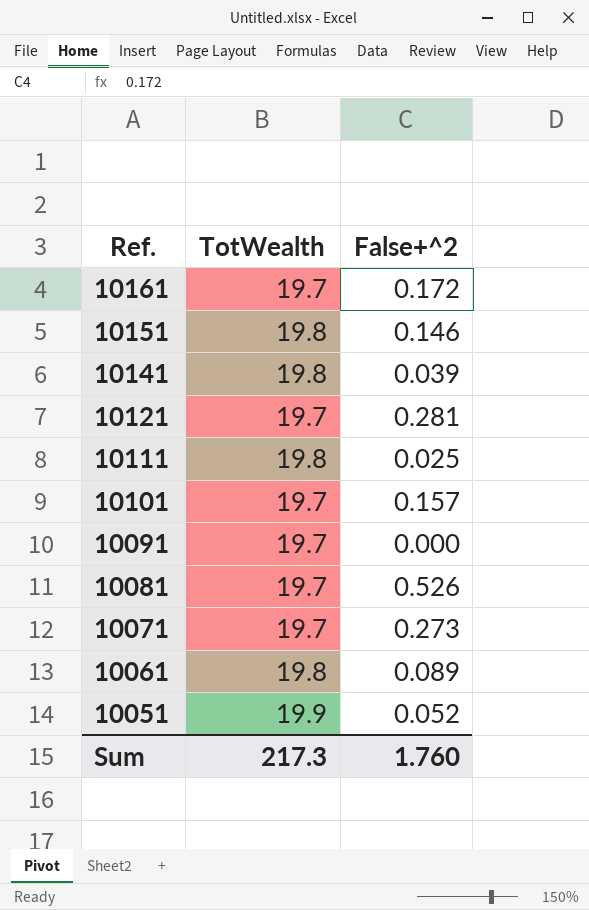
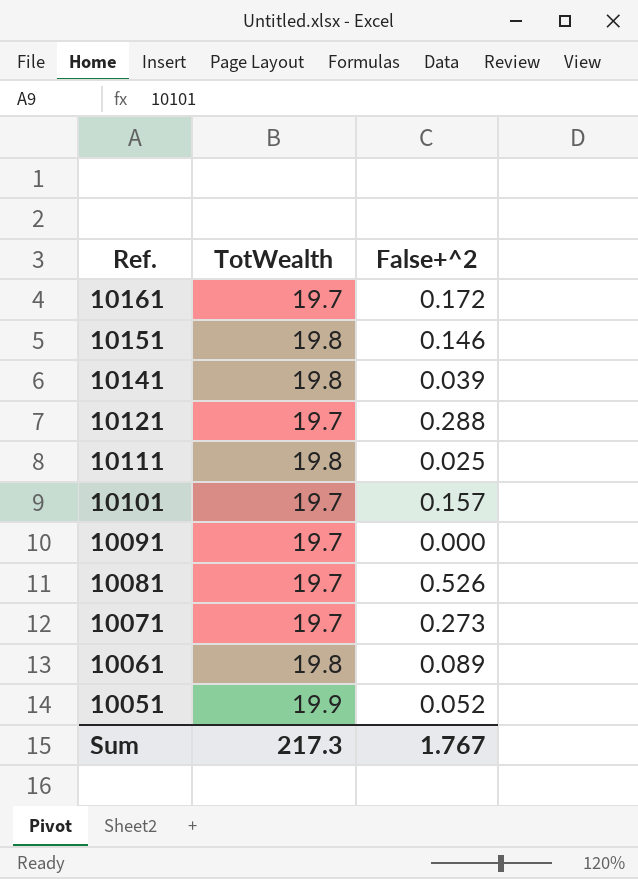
10121 | False+^2: 0.281 -> 0.288
Sum | False+^2: 1.760 -> 1.767

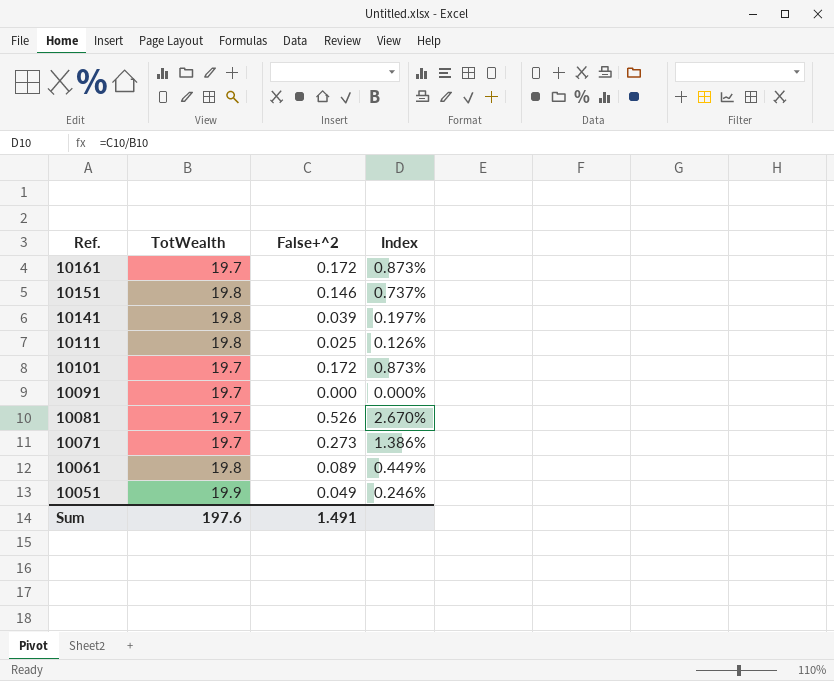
column Index | formula: none -> [False+^2] / [TotWealth]
row 10121: 19.7 | 0.288 -> none
10101 | False+^2: 0.157 -> 0.172
10051 | False+^2: 0.052 -> 0.049
Sum | TotWealth: 217.3 -> 197.6
Sum | False+^2: 1.767 -> 1.491

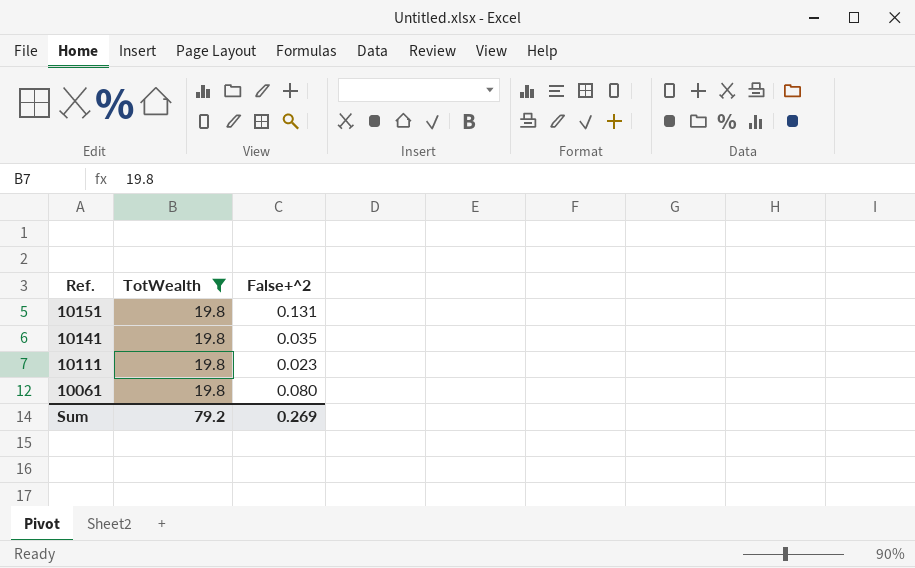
filter: none -> TotWealth = 19.8
column Index | formula: [False+^2] / [TotWealth] -> none
10151 | False+^2: 0.146 -> 0.131
10141 | False+^2: 0.039 -> 0.035
10111 | False+^2: 0.025 -> 0.023
10061 | False+^2: 0.089 -> 0.080
Sum | TotWealth: 197.6 -> 79.2
Sum | False+^2: 1.491 -> 0.269

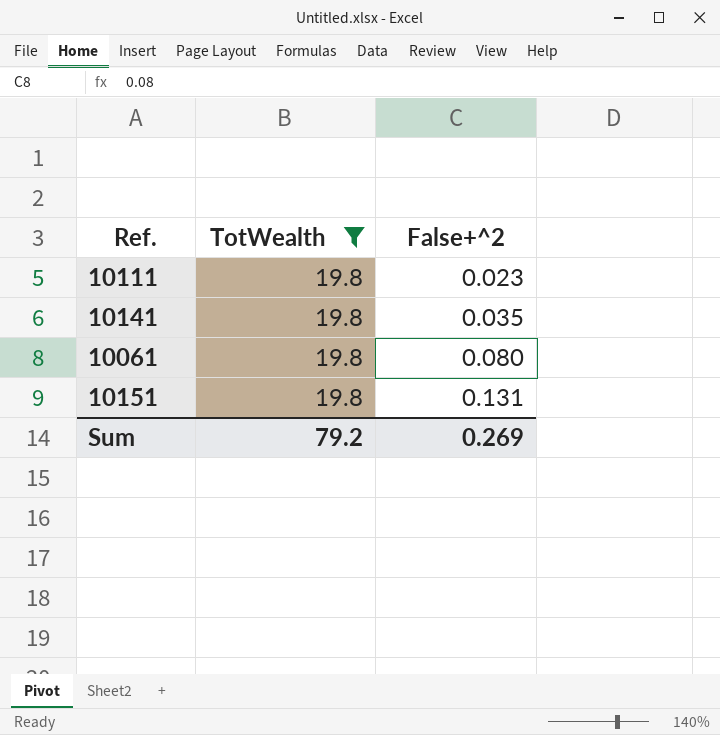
row order: Ref. descending -> False+^2 ascending

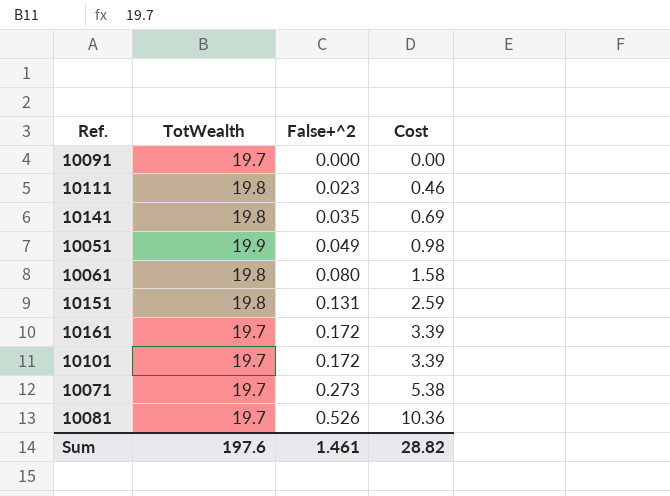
filter: TotWealth = 19.8 -> none
column Cost | formula: none -> [TotWealth] * [False+^2]
Sum | TotWealth: 79.2 -> 197.6
Sum | False+^2: 0.269 -> 1.461

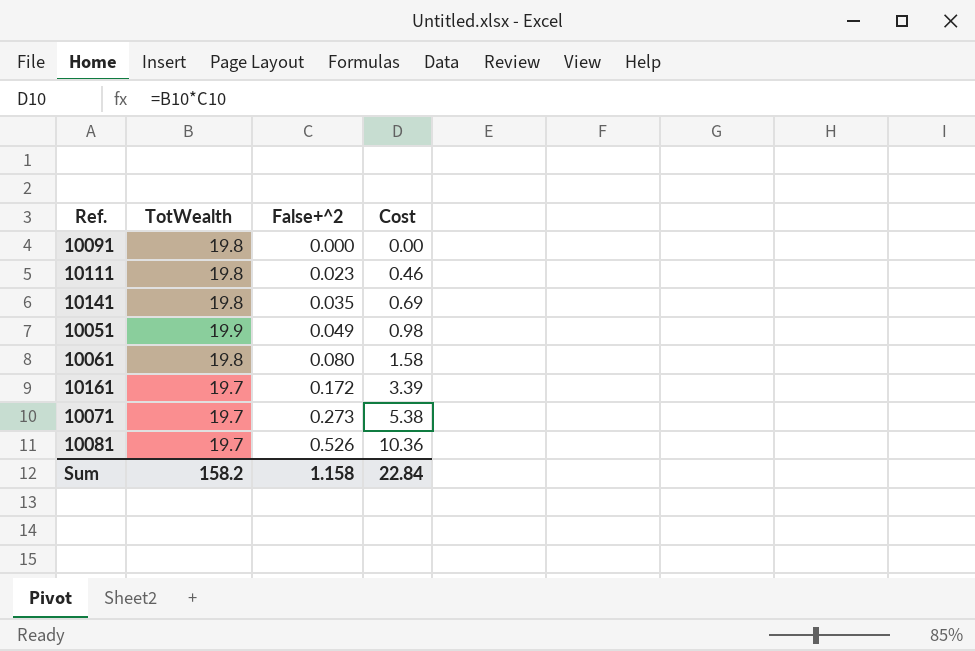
row 10151: 19.8 | 0.131 | 2.59 -> none
row 10101: 19.7 | 0.172 | 3.39 -> none
10091 | TotWealth: 19.7 -> 19.8
Sum | TotWealth: 197.6 -> 158.2
Sum | False+^2: 1.461 -> 1.158
Sum | Cost: 28.82 -> 22.84

